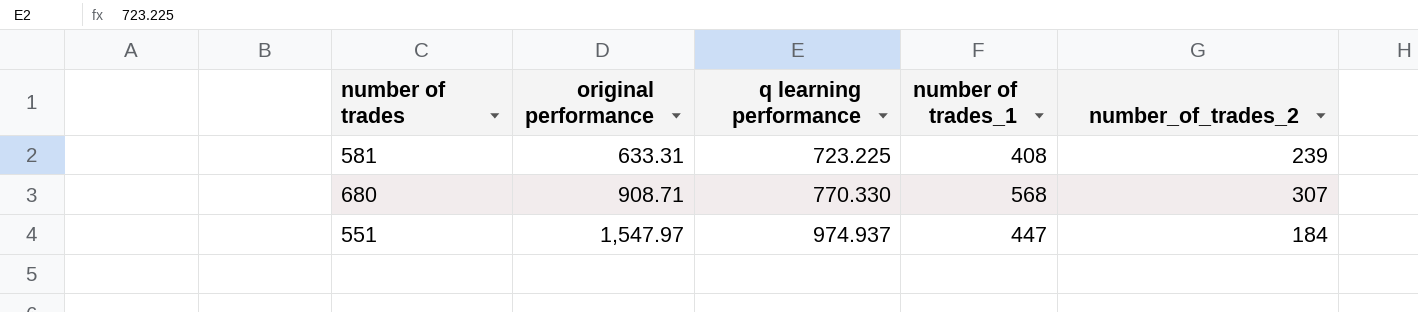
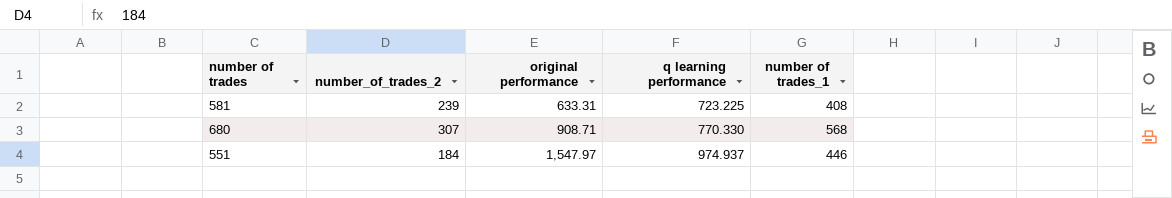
column number_of_trades_2 | position: 5 -> 2
551 | number of trades_1: 447 -> 446

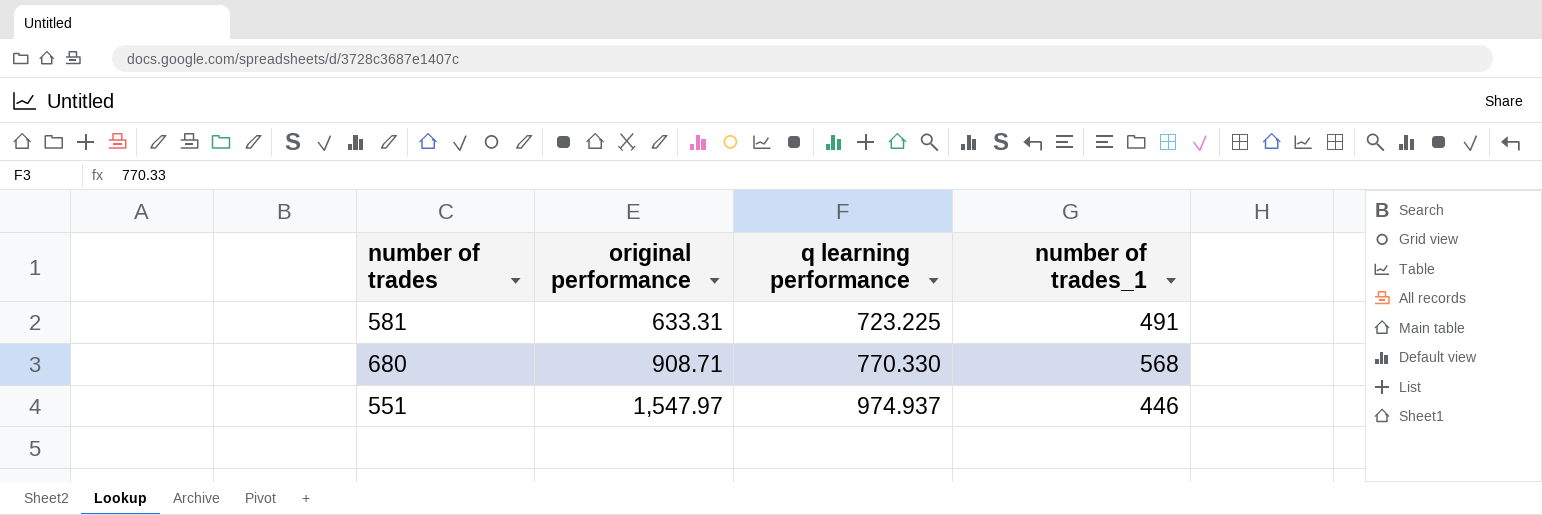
column number_of_trades_2 | position: 2 -> none
581 | number of trades_1: 408 -> 491

